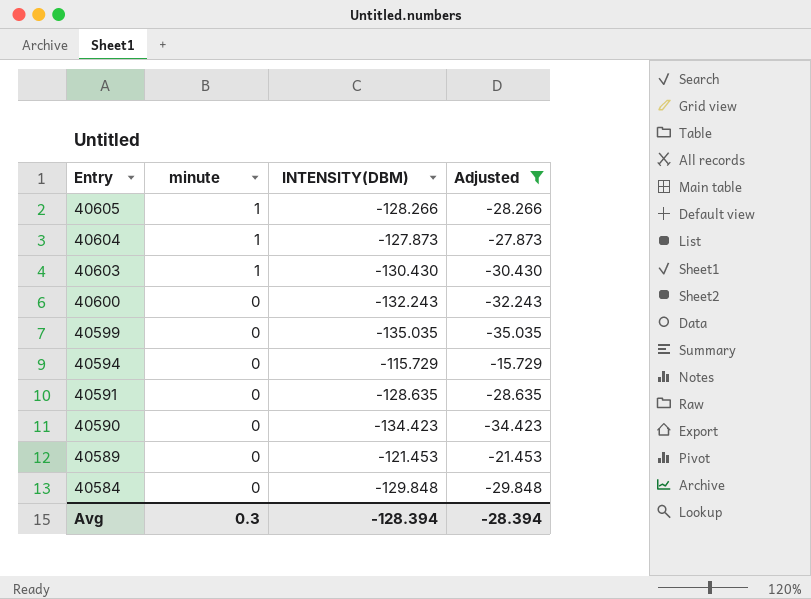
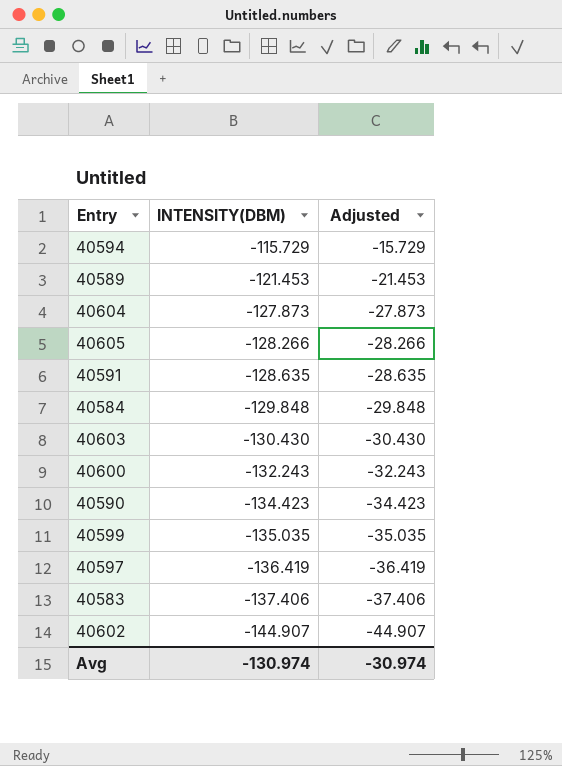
filter: Adjusted >= -35.035 -> none
row order: Entry descending -> INTENSITY(DBM) descending
column minute | position: 2 -> none
Avg | INTENSITY(DBM): -128.394 -> -130.974
Avg | Adjusted: -28.394 -> -30.974

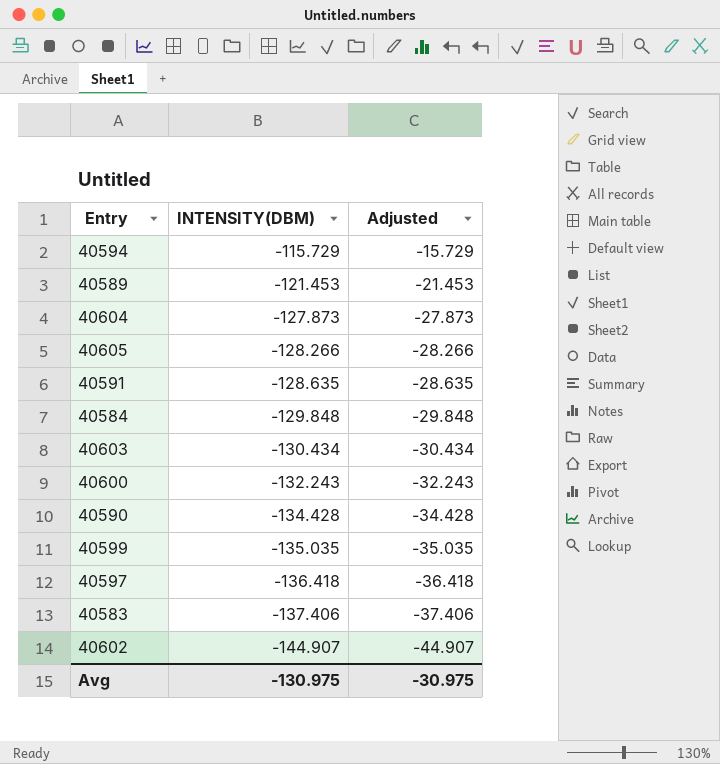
40603 | INTENSITY(DBM): -130.430 -> -130.434
40603 | Adjusted: -30.430 -> -30.434
40590 | INTENSITY(DBM): -134.423 -> -134.428
40590 | Adjusted: -34.423 -> -34.428
40597 | INTENSITY(DBM): -136.419 -> -136.418
40597 | Adjusted: -36.419 -> -36.418
Avg | INTENSITY(DBM): -130.974 -> -130.975
Avg | Adjusted: -30.974 -> -30.975

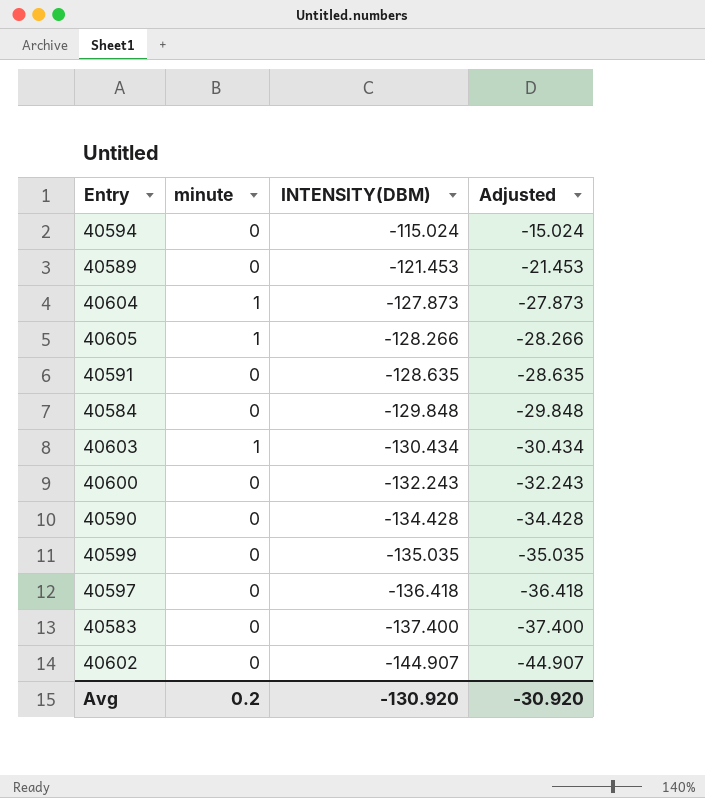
column minute | position: none -> 2
40594 | INTENSITY(DBM): -115.729 -> -115.024
40594 | Adjusted: -15.729 -> -15.024
40583 | INTENSITY(DBM): -137.406 -> -137.400
40583 | Adjusted: -37.406 -> -37.400
Avg | INTENSITY(DBM): -130.975 -> -130.920
Avg | Adjusted: -30.975 -> -30.920

